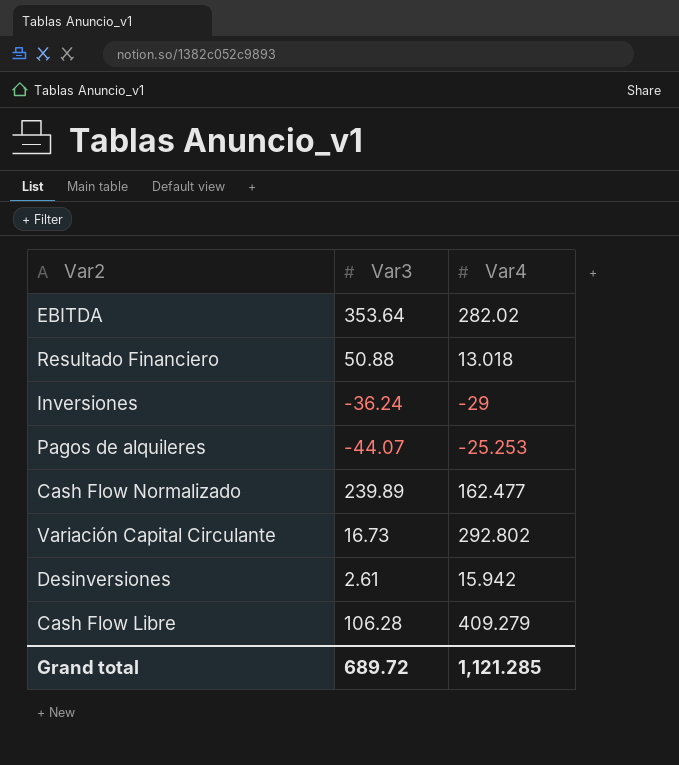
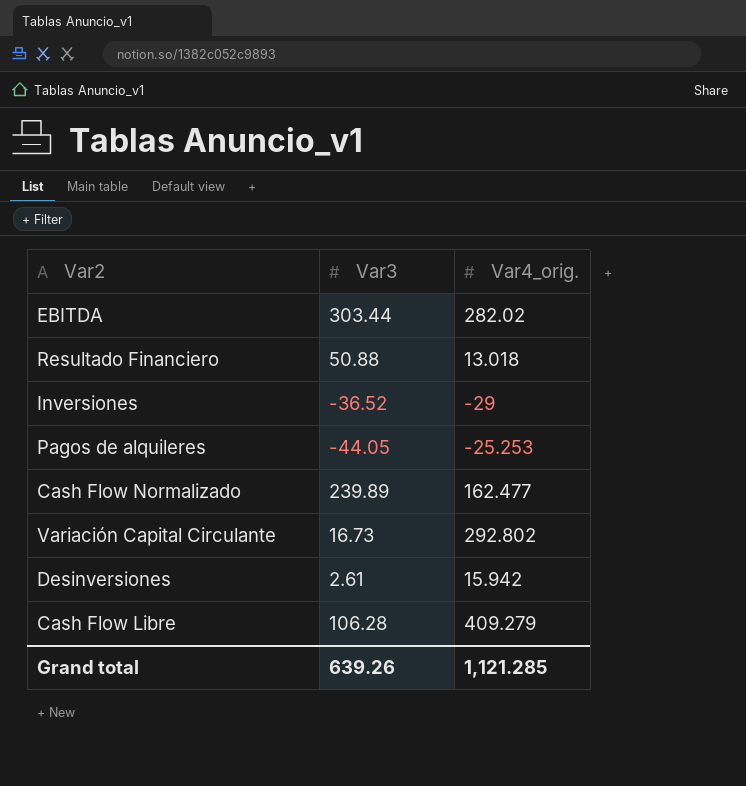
column name: Var4 -> Var4_orig.
EBITDA | Var3: 353.64 -> 303.44
Inversiones | Var3: -36.24 -> -36.52
Pagos de alquileres | Var3: -44.07 -> -44.05
Grand total | Var3: 689.72 -> 639.26

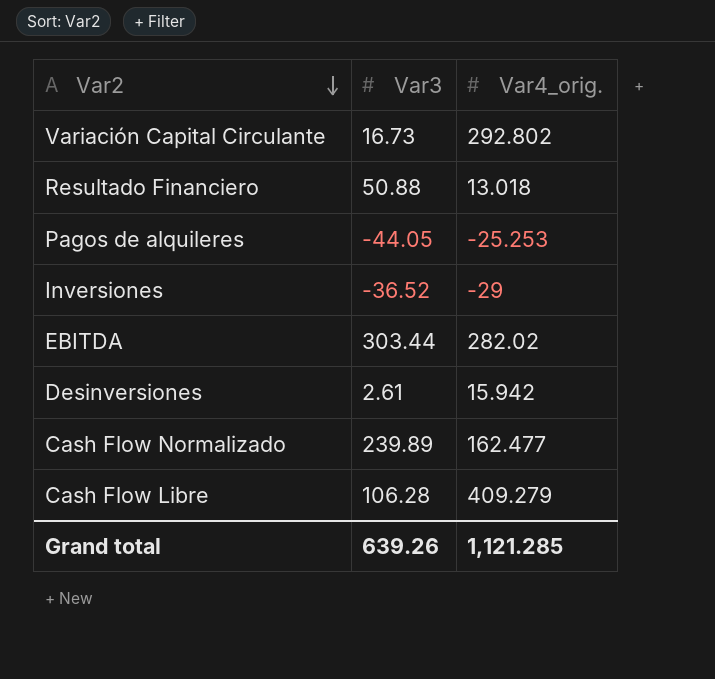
row order: none -> Var2 descending

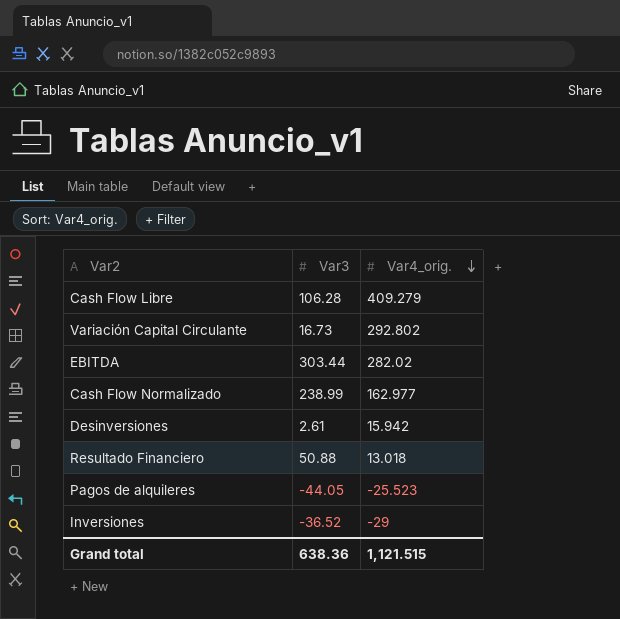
row order: Var2 descending -> Var4_orig. descending
Cash Flow Normalizado | Var3: 239.89 -> 238.99
Cash Flow Normalizado | Var4_orig.: 162.477 -> 162.977
Pagos de alquileres | Var4_orig.: -25.253 -> -25.523
Grand total | Var3: 639.26 -> 638.36
Grand total | Var4_orig.: 1,121.285 -> 1,121.515

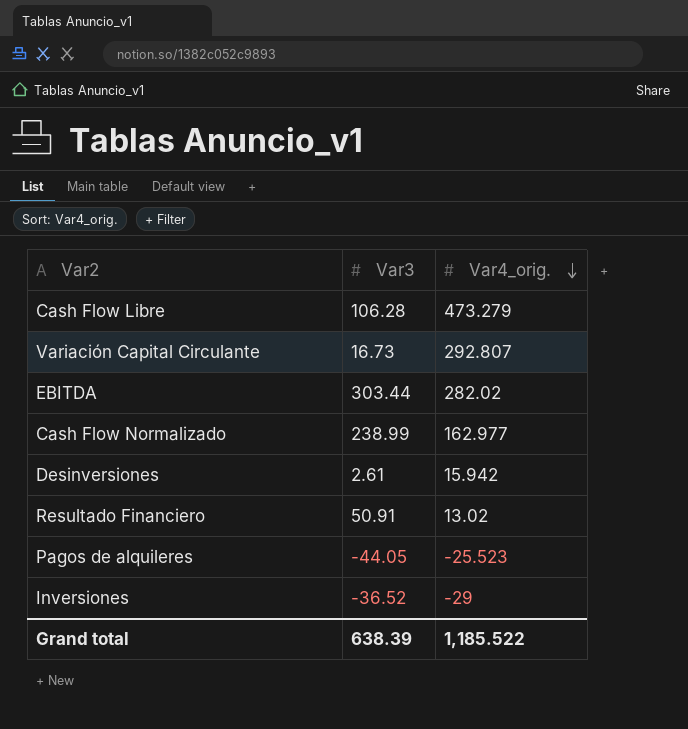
Cash Flow Libre | Var4_orig.: 409.279 -> 473.279
Variación Capital Circulante | Var4_orig.: 292.802 -> 292.807
Resultado Financiero | Var3: 50.88 -> 50.91
Resultado Financiero | Var4_orig.: 13.018 -> 13.02
Grand total | Var3: 638.36 -> 638.39
Grand total | Var4_orig.: 1,121.515 -> 1,185.522

